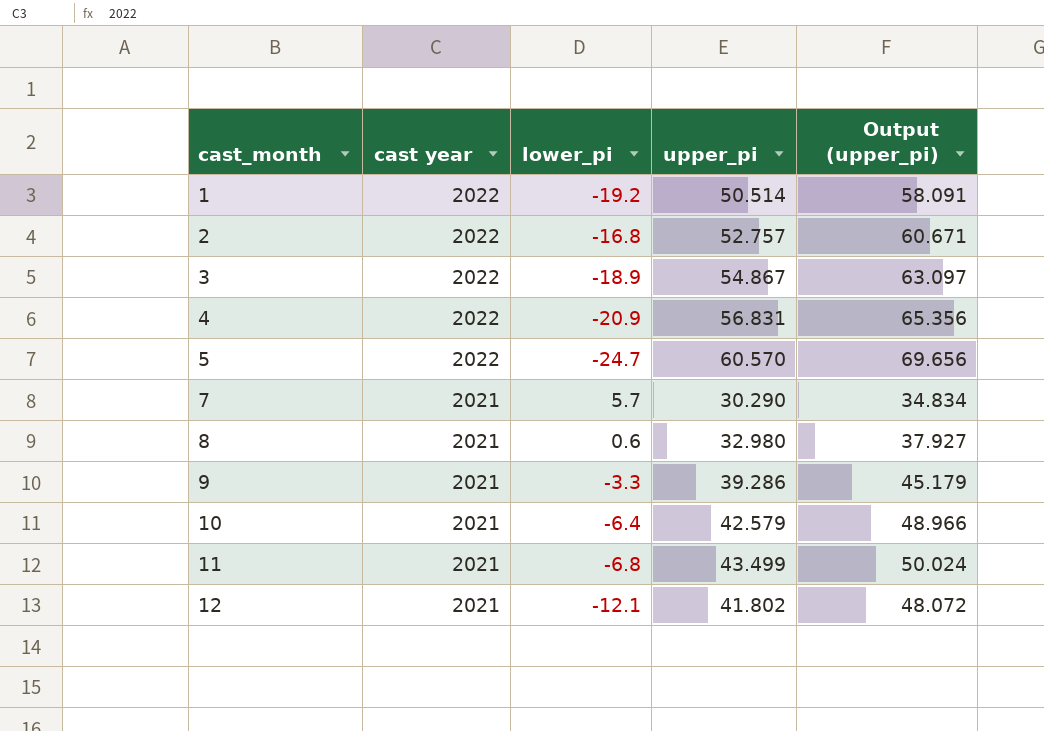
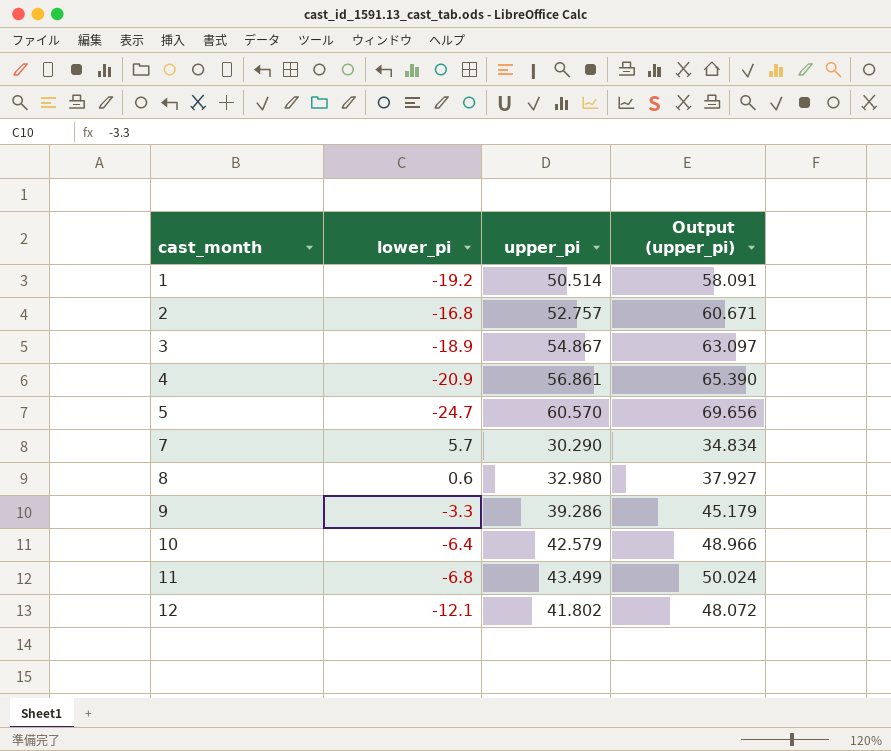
column cast year | position: 2 -> none
4 | upper_pi: 56.831 -> 56.861
4 | Output (upper_pi): 65.356 -> 65.390

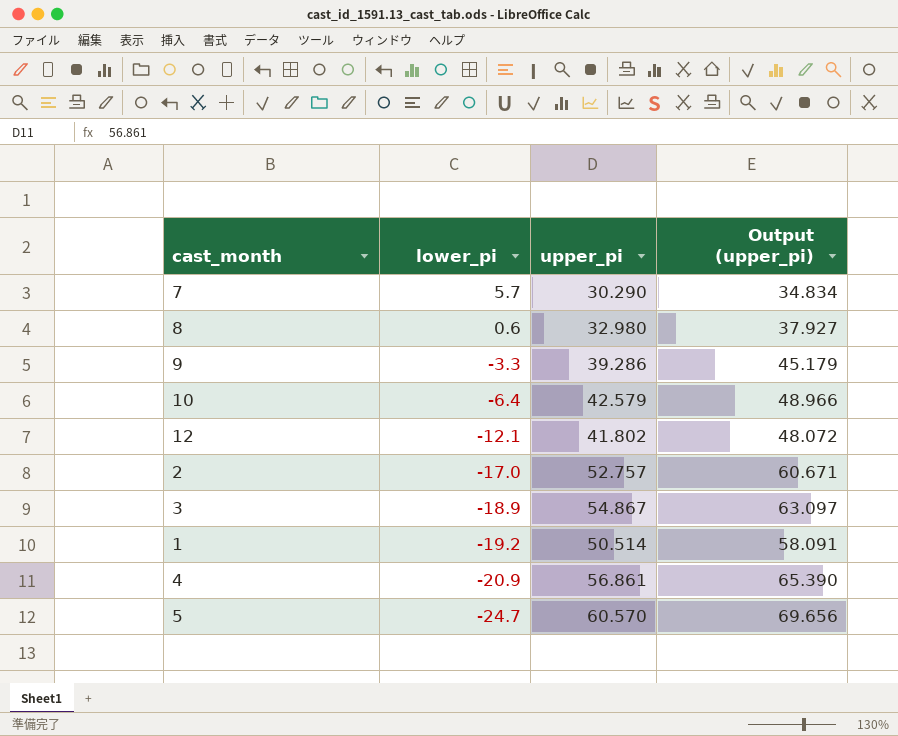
row order: cast_month ascending -> lower_pi descending
row 11: -6.8 | 43.499 | 50.024 -> none
2 | lower_pi: -16.8 -> -17.0

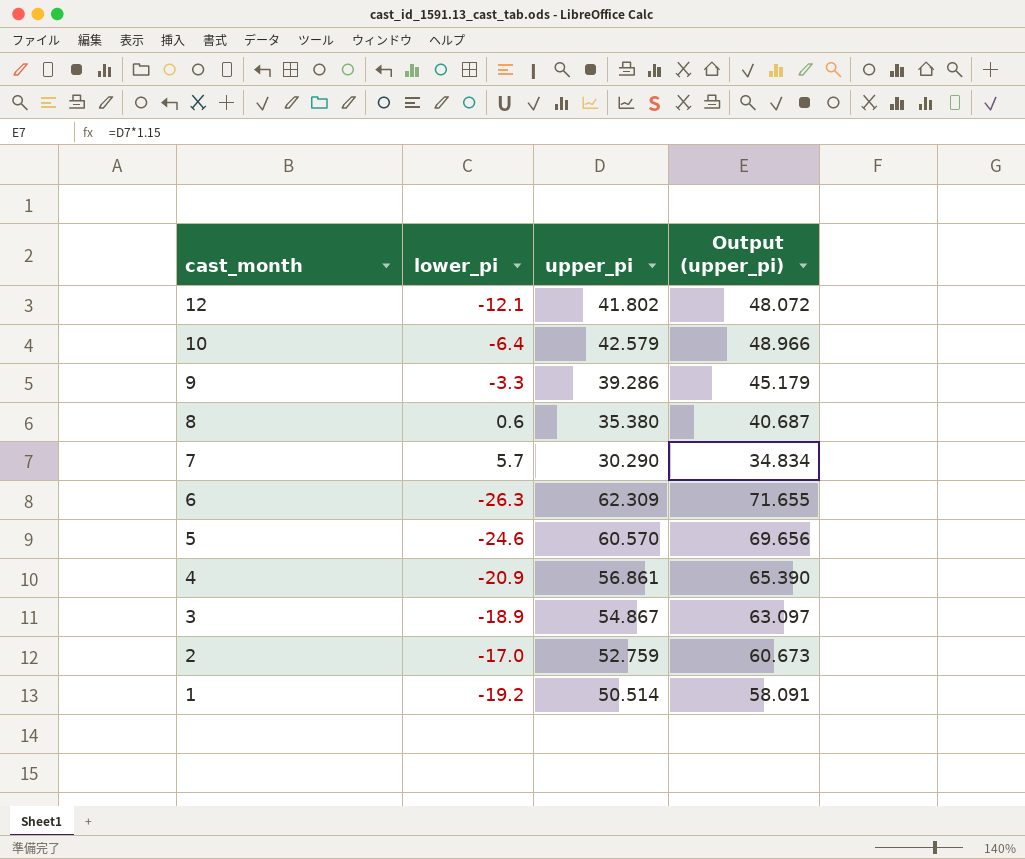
row order: lower_pi descending -> cast_month descending
8 | upper_pi: 32.980 -> 35.380
8 | Output (upper_pi): 37.927 -> 40.687
row 6: none -> -26.3 | 62.309 | 71.655
5 | lower_pi: -24.7 -> -24.6
2 | upper_pi: 52.757 -> 52.759
2 | Output (upper_pi): 60.671 -> 60.673

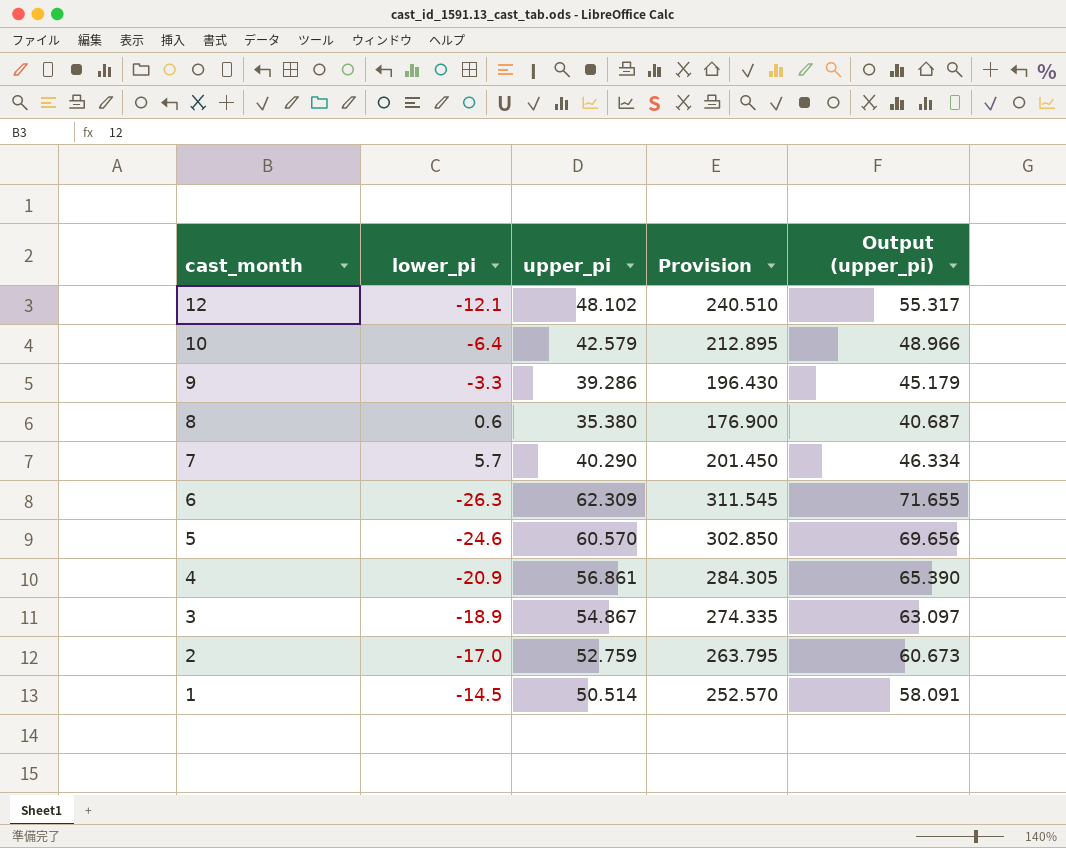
column Provision | formula: none -> [upper_pi] * 5
12 | upper_pi: 41.802 -> 48.102
12 | Output (upper_pi): 48.072 -> 55.317
7 | upper_pi: 30.290 -> 40.290
7 | Output (upper_pi): 34.834 -> 46.334
1 | lower_pi: -19.2 -> -14.5

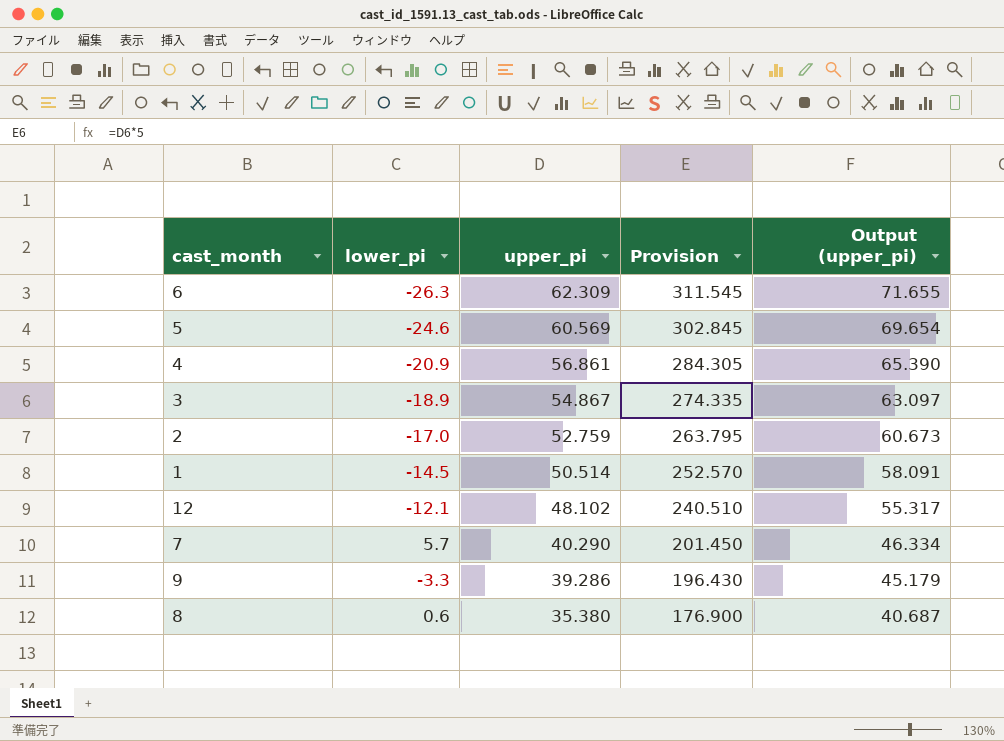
row order: cast_month descending -> upper_pi descending
row 10: -6.4 | 42.579 | 212.895 | 48.966 -> none
5 | upper_pi: 60.570 -> 60.569
5 | Provision: 302.850 -> 302.845
5 | Output (upper_pi): 69.656 -> 69.654

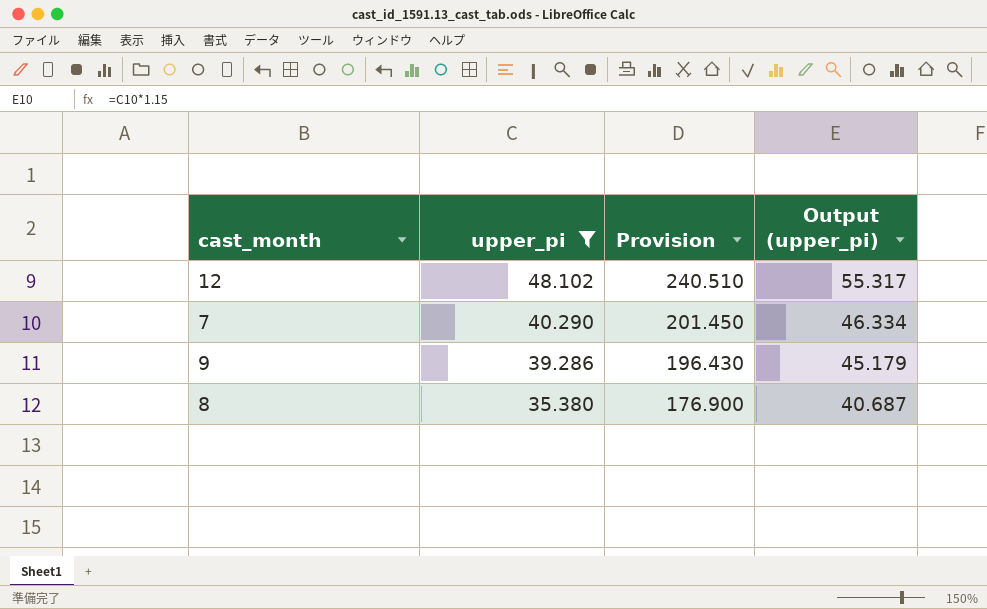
filter: none -> upper_pi <= 48.102
column lower_pi | position: 2 -> none

